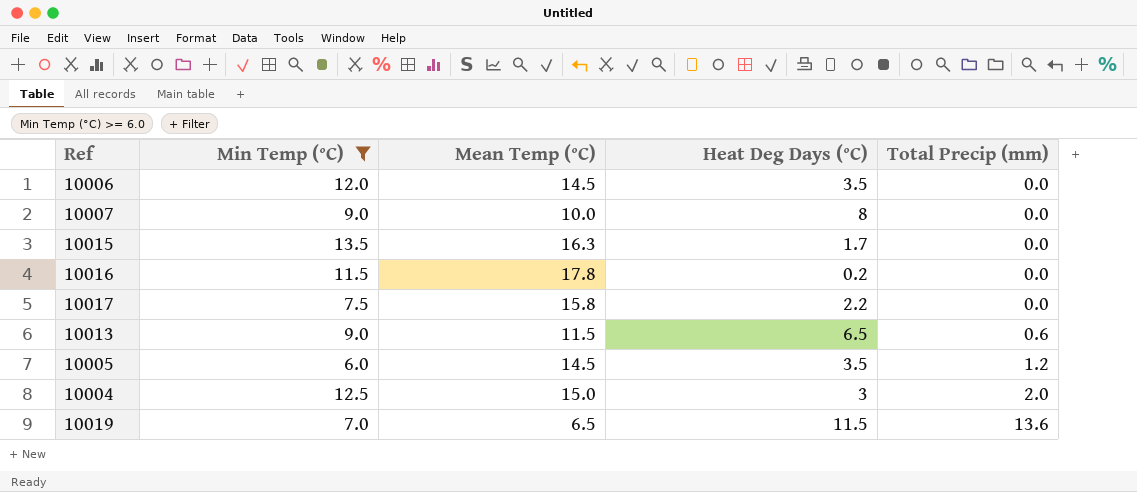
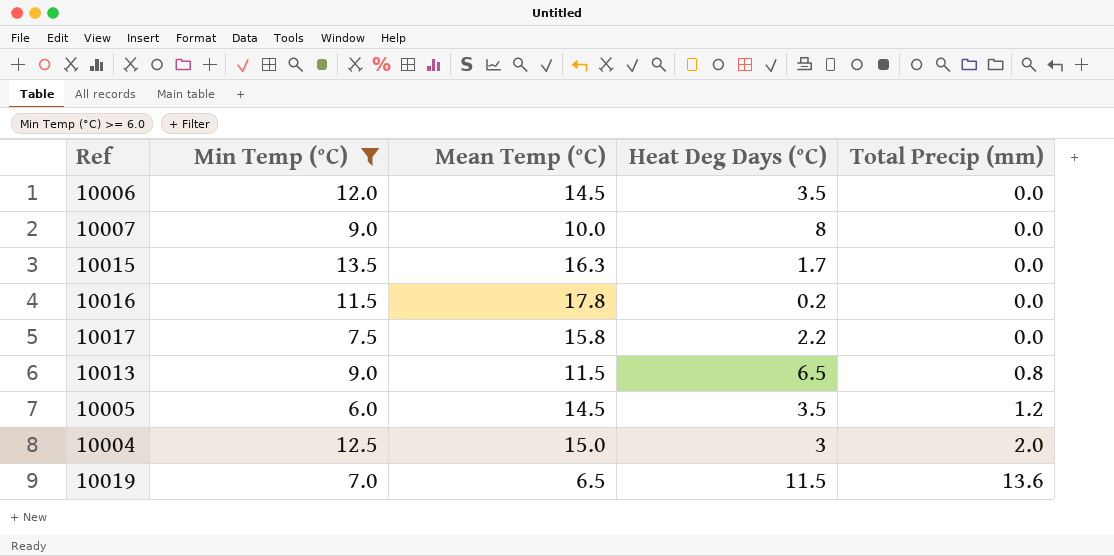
10013 | Total Precip (mm): 0.6 -> 0.8

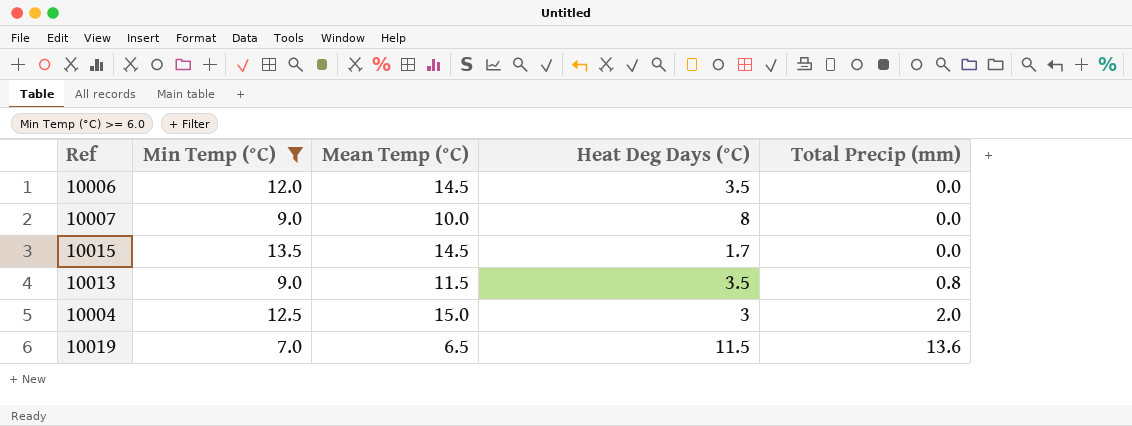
row 10016: 11.5 | 17.8 | 0.2 | 0.0 -> none
row 10017: 7.5 | 15.8 | 2.2 | 0.0 -> none
row 10005: 6.0 | 14.5 | 3.5 | 1.2 -> none
10015 | Mean Temp (°C): 16.3 -> 14.5
10013 | Heat Deg Days (°C): 6.5 -> 3.5

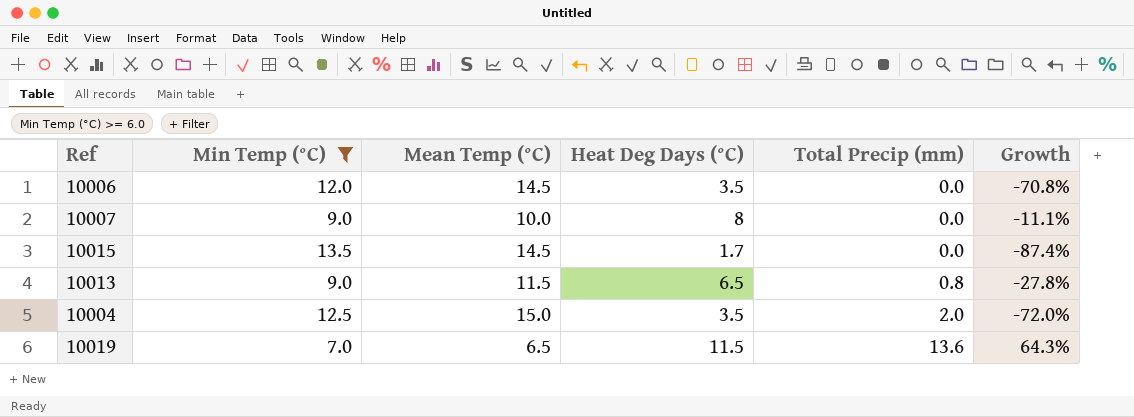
column Growth | formula: none -> ([Heat Deg Days (°C)] - [Min Temp (°C)]) / [Min Temp (°C)]
10013 | Heat Deg Days (°C): 3.5 -> 6.5
10004 | Heat Deg Days (°C): 3 -> 3.5

